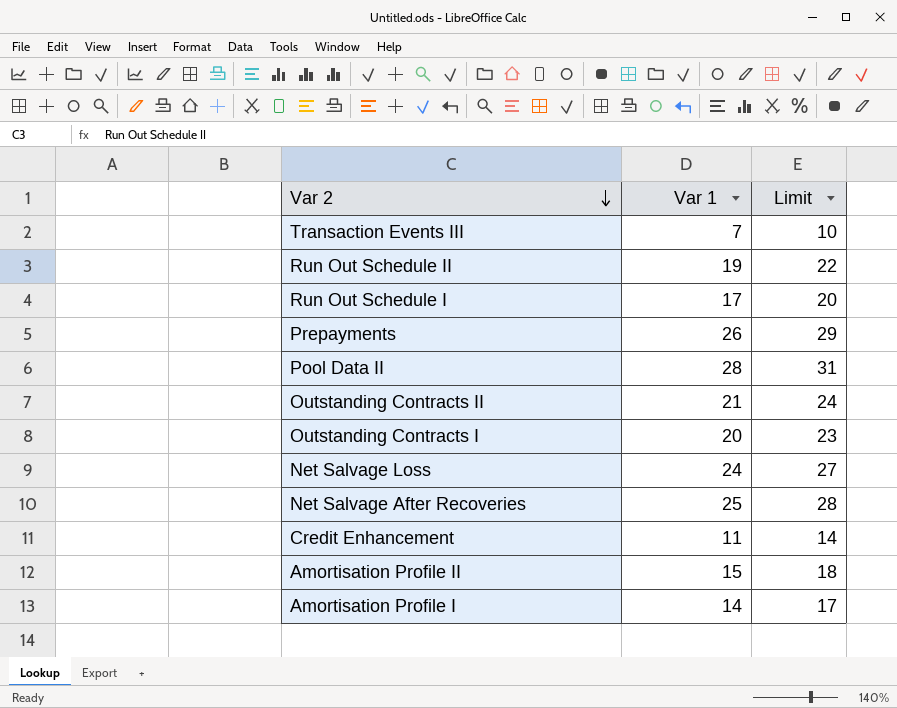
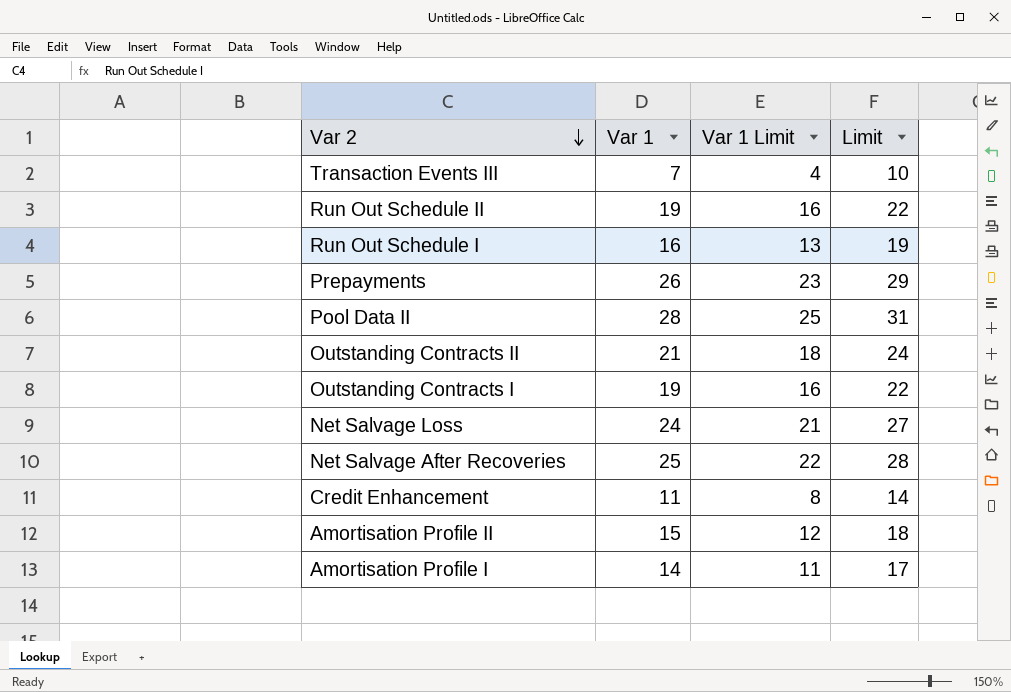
column Var 1 Limit | formula: none -> [Var 1] - 3
Run Out Schedule I | Var 1: 17 -> 16
Run Out Schedule I | Limit: 20 -> 19
Outstanding Contracts I | Var 1: 20 -> 19
Outstanding Contracts I | Limit: 23 -> 22

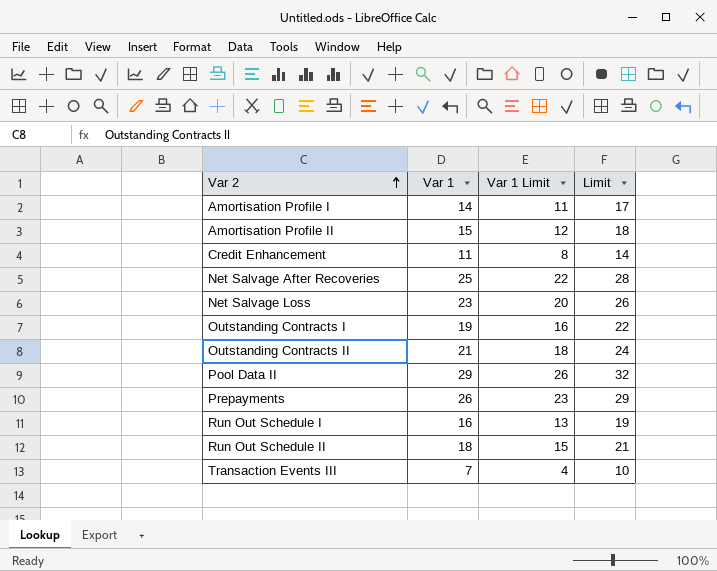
row order: Var 2 descending -> Var 2 ascending
Net Salvage Loss | Var 1: 24 -> 23
Net Salvage Loss | Var 1 Limit: 21 -> 20
Net Salvage Loss | Limit: 27 -> 26
Pool Data II | Var 1: 28 -> 29
Pool Data II | Var 1 Limit: 25 -> 26
Pool Data II | Limit: 31 -> 32
Run Out Schedule II | Var 1: 19 -> 18
Run Out Schedule II | Var 1 Limit: 16 -> 15
Run Out Schedule II | Limit: 22 -> 21

